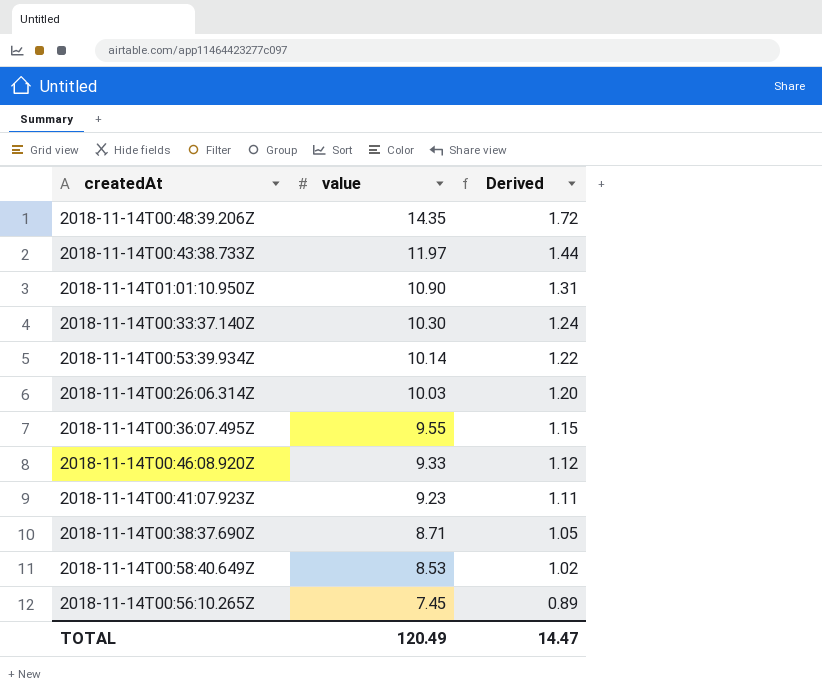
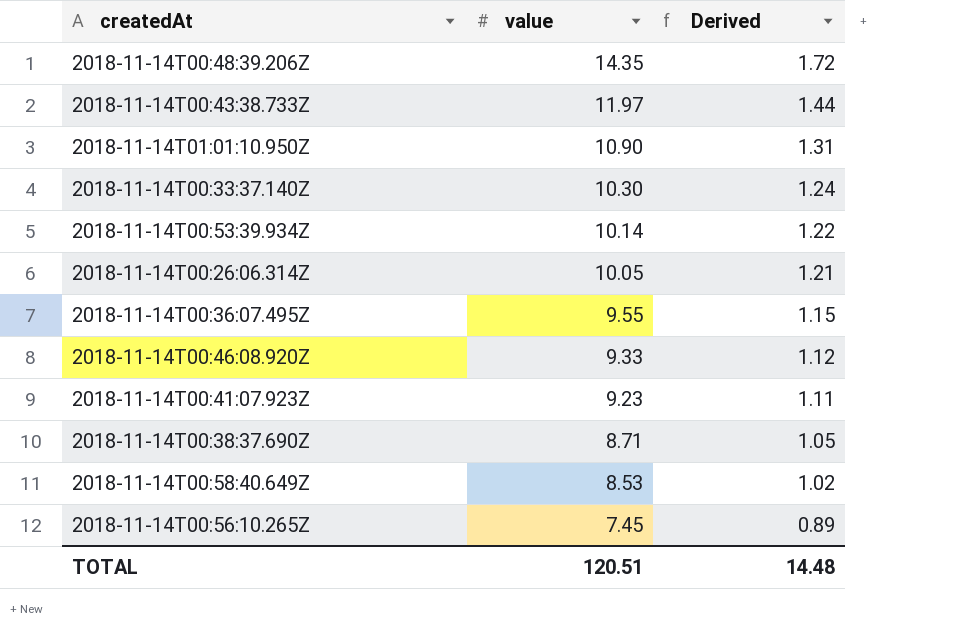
2018-11-14T00:26:06.314Z | value: 10.03 -> 10.05
2018-11-14T00:26:06.314Z | Derived: 1.20 -> 1.21
TOTAL | value: 120.49 -> 120.51
TOTAL | Derived: 14.47 -> 14.48

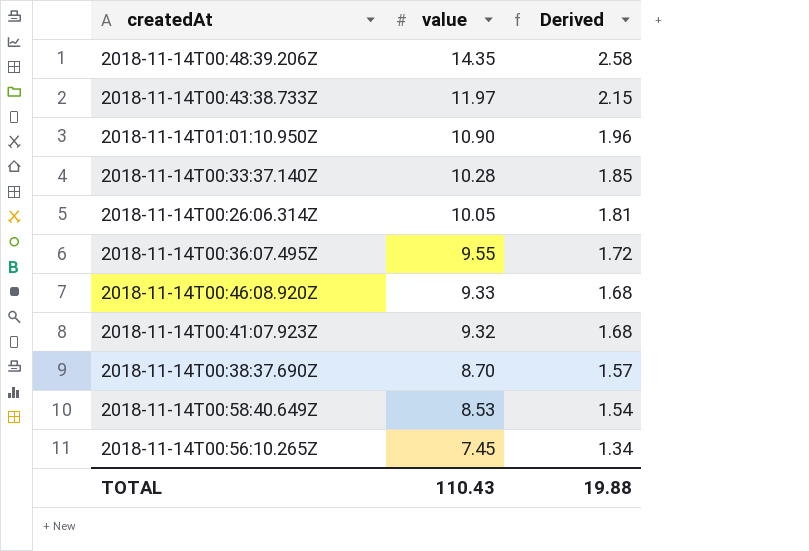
column Derived | formula: [value] * 0.12 -> [value] * 0.18
row 2018-11-14T00:53:39.934Z: 10.14 | 1.22 -> none
2018-11-14T00:33:37.140Z | value: 10.30 -> 10.28
2018-11-14T00:41:07.923Z | value: 9.23 -> 9.32
2018-11-14T00:38:37.690Z | value: 8.71 -> 8.70
TOTAL | value: 120.51 -> 110.43
TOTAL | Derived: 14.48 -> 19.88

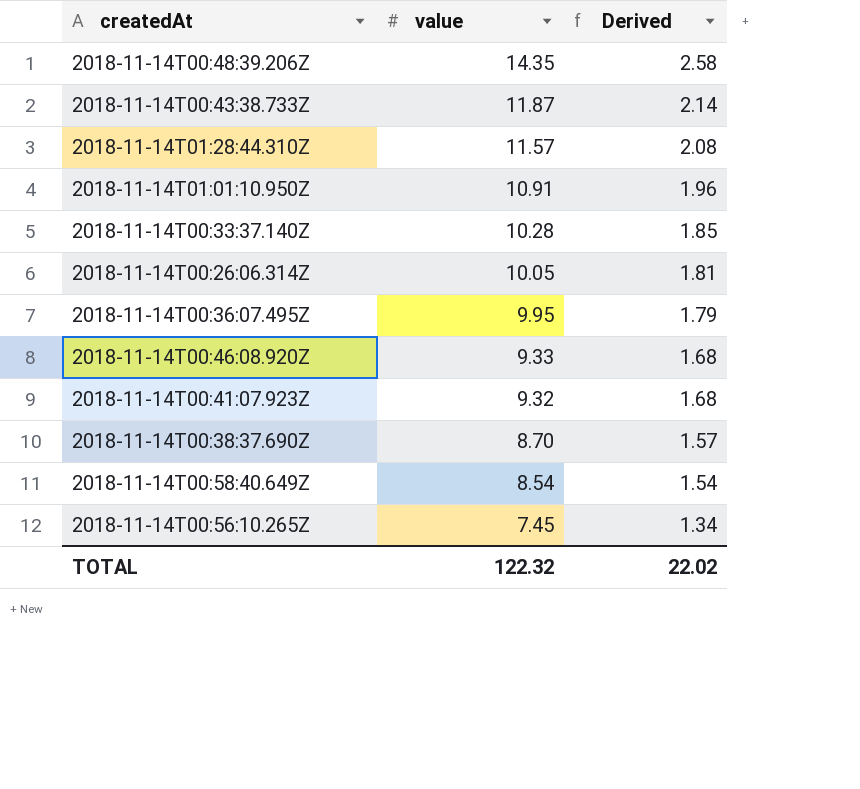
2018-11-14T00:43:38.733Z | value: 11.97 -> 11.87
2018-11-14T00:43:38.733Z | Derived: 2.15 -> 2.14
row 2018-11-14T01:28:44.310Z: none -> 11.57 | 2.08
2018-11-14T01:01:10.950Z | value: 10.90 -> 10.91
2018-11-14T00:36:07.495Z | value: 9.55 -> 9.95
2018-11-14T00:36:07.495Z | Derived: 1.72 -> 1.79
2018-11-14T00:58:40.649Z | value: 8.53 -> 8.54
TOTAL | value: 110.43 -> 122.32
TOTAL | Derived: 19.88 -> 22.02

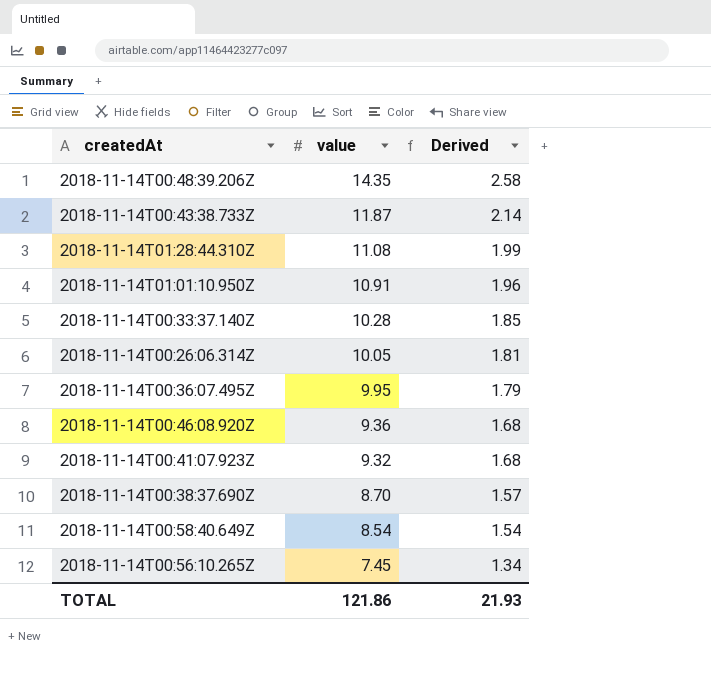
2018-11-14T01:28:44.310Z | value: 11.57 -> 11.08
2018-11-14T01:28:44.310Z | Derived: 2.08 -> 1.99
2018-11-14T00:46:08.920Z | value: 9.33 -> 9.36
TOTAL | value: 122.32 -> 121.86
TOTAL | Derived: 22.02 -> 21.93

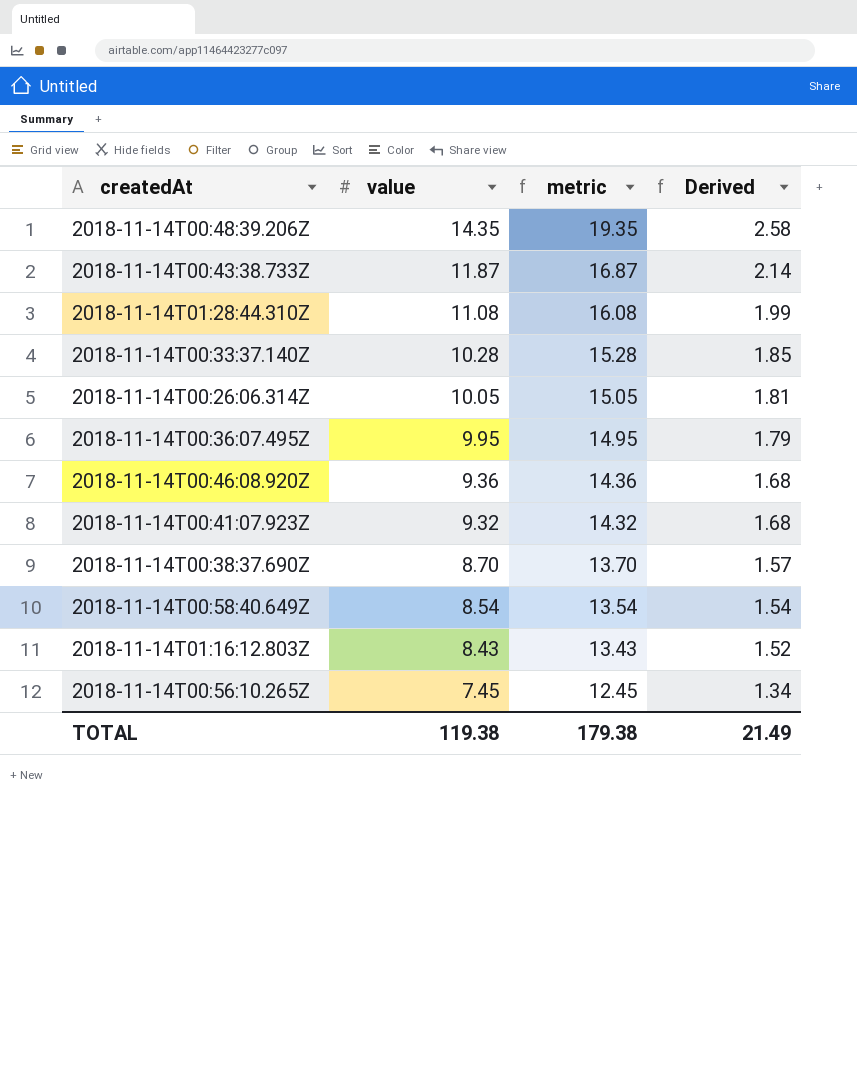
column metric | formula: none -> [value] + 5
row 2018-11-14T01:01:10.950Z: 10.91 | 1.96 -> none
row 2018-11-14T01:16:12.803Z: none -> 8.43 | 13.43 | 1.52
TOTAL | value: 121.86 -> 119.38
TOTAL | Derived: 21.93 -> 21.49

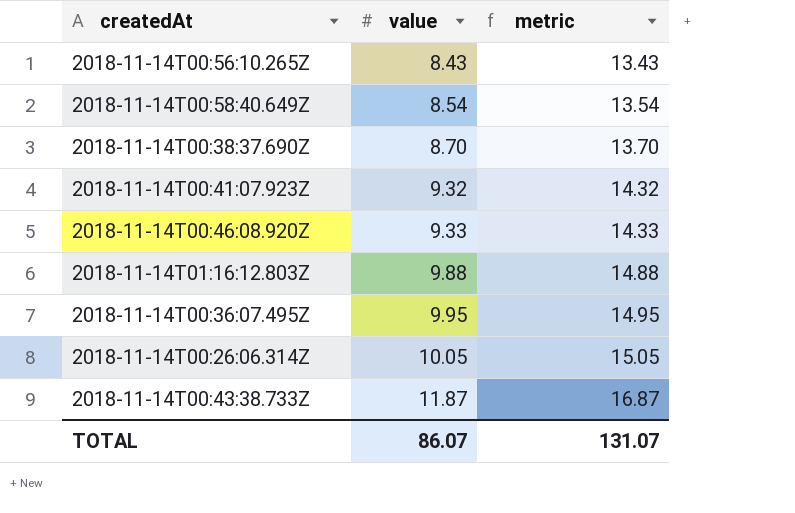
row order: value descending -> value ascending
column Derived | formula: [value] * 0.18 -> none
row 2018-11-14T00:48:39.206Z: 14.35 | 19.35 | 2.58 -> none
row 2018-11-14T01:28:44.310Z: 11.08 | 16.08 | 1.99 -> none
row 2018-11-14T00:33:37.140Z: 10.28 | 15.28 | 1.85 -> none
2018-11-14T00:56:10.265Z | value: 7.45 -> 8.43
2018-11-14T00:56:10.265Z | metric: 12.45 -> 13.43
2018-11-14T00:46:08.920Z | value: 9.36 -> 9.33
2018-11-14T00:46:08.920Z | metric: 14.36 -> 14.33
2018-11-14T01:16:12.803Z | value: 8.43 -> 9.88
2018-11-14T01:16:12.803Z | metric: 13.43 -> 14.88
TOTAL | value: 119.38 -> 86.07
TOTAL | metric: 179.38 -> 131.07

